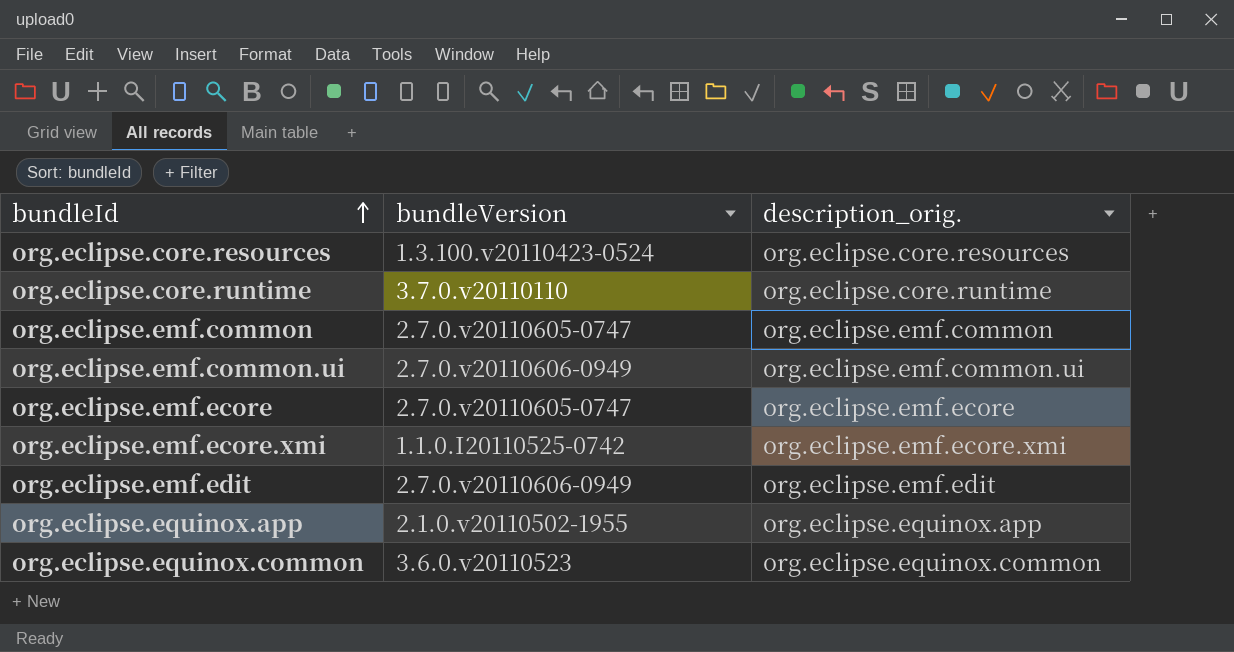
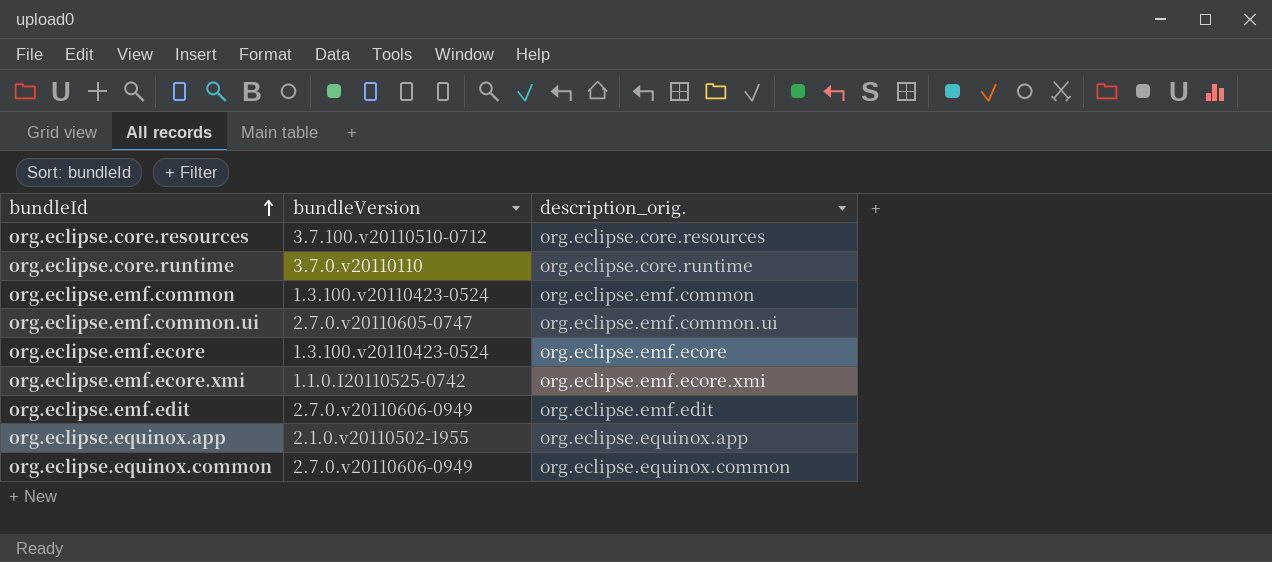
org.eclipse.core.resources | bundleVersion: 1.3.100.v20110423-0524 -> 3.7.100.v20110510-0712
org.eclipse.emf.common | bundleVersion: 2.7.0.v20110605-0747 -> 1.3.100.v20110423-0524
org.eclipse.emf.common.ui | bundleVersion: 2.7.0.v20110606-0949 -> 2.7.0.v20110605-0747
org.eclipse.emf.ecore | bundleVersion: 2.7.0.v20110605-0747 -> 1.3.100.v20110423-0524
org.eclipse.equinox.common | bundleVersion: 3.6.0.v20110523 -> 2.7.0.v20110606-0949

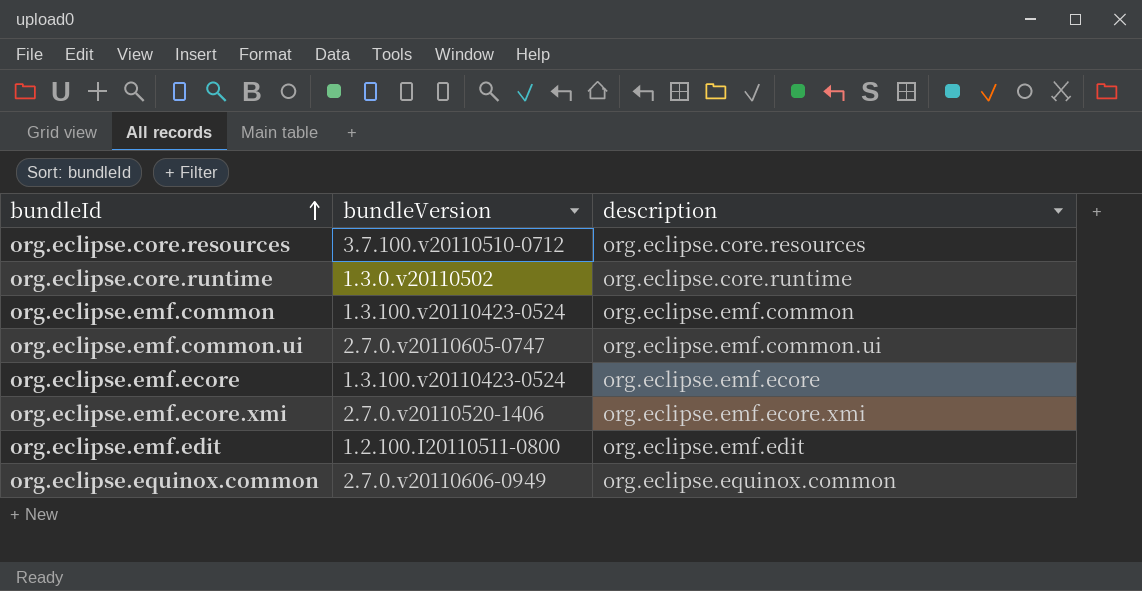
column name: description_orig. -> description
row org.eclipse.equinox.app: 2.1.0.v20110502-1955 | org.eclipse.equinox.app -> none
org.eclipse.core.runtime | bundleVersion: 3.7.0.v20110110 -> 1.3.0.v20110502
org.eclipse.emf.ecore.xmi | bundleVersion: 1.1.0.I20110525-0742 -> 2.7.0.v20110520-1406
org.eclipse.emf.edit | bundleVersion: 2.7.0.v20110606-0949 -> 1.2.100.I20110511-0800

